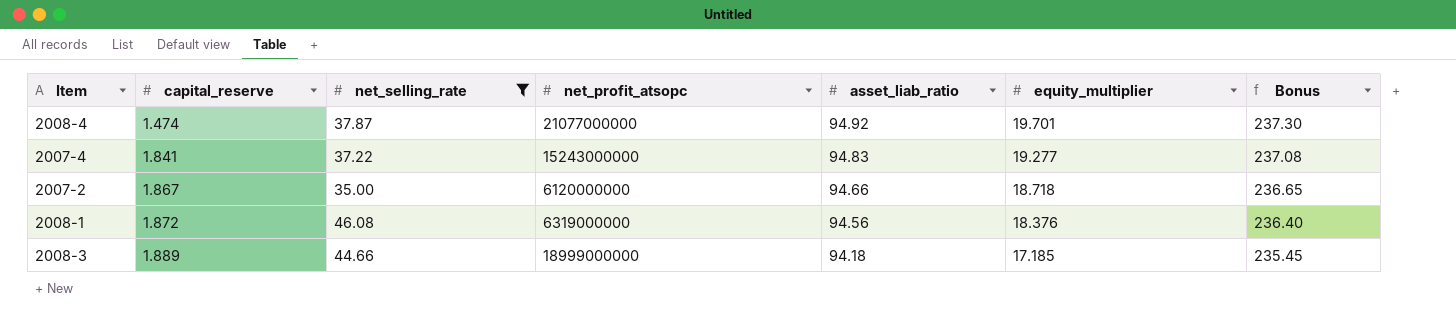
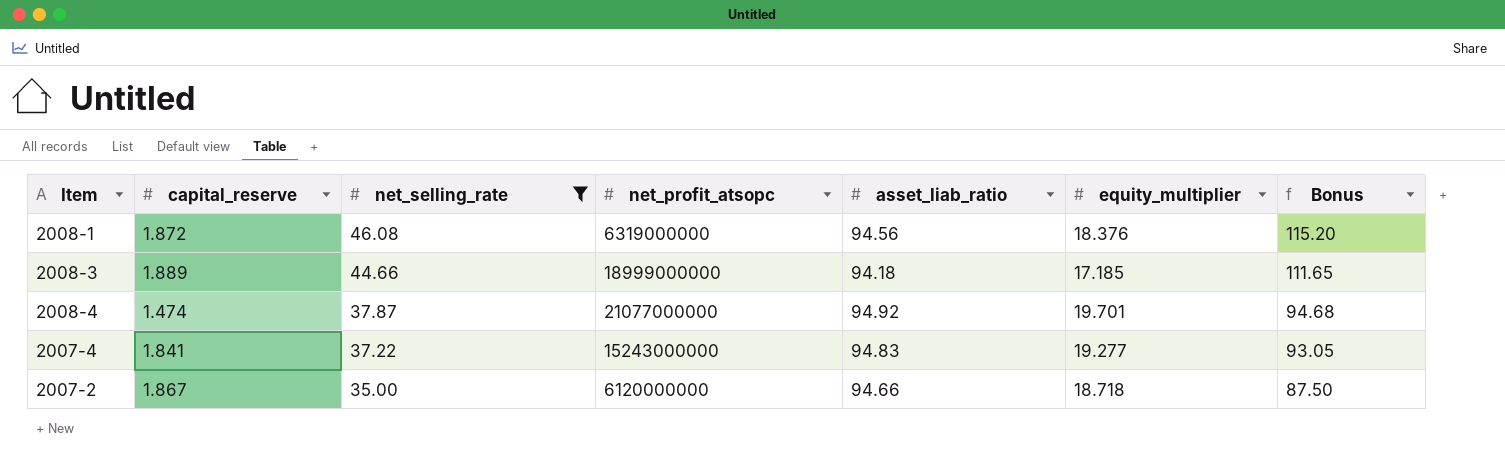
row order: capital_reserve ascending -> net_selling_rate descending
column Bonus | formula: [asset_liab_ratio] * 2.5 -> [net_selling_rate] * 2.5

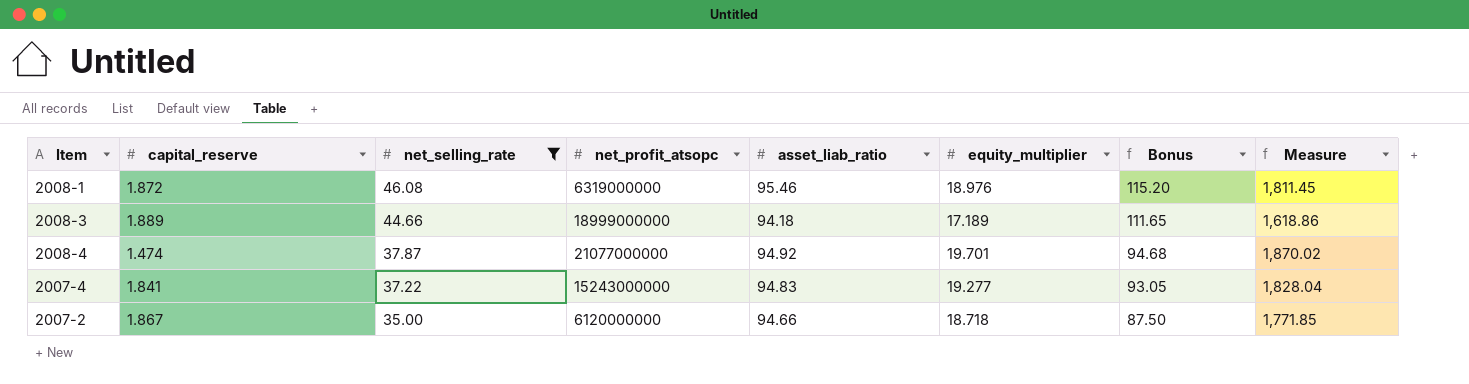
column Measure | formula: none -> [asset_liab_ratio] * [equity_multiplier]
2008-1 | asset_liab_ratio: 94.56 -> 95.46
2008-1 | equity_multiplier: 18.376 -> 18.976
2008-3 | equity_multiplier: 17.185 -> 17.189

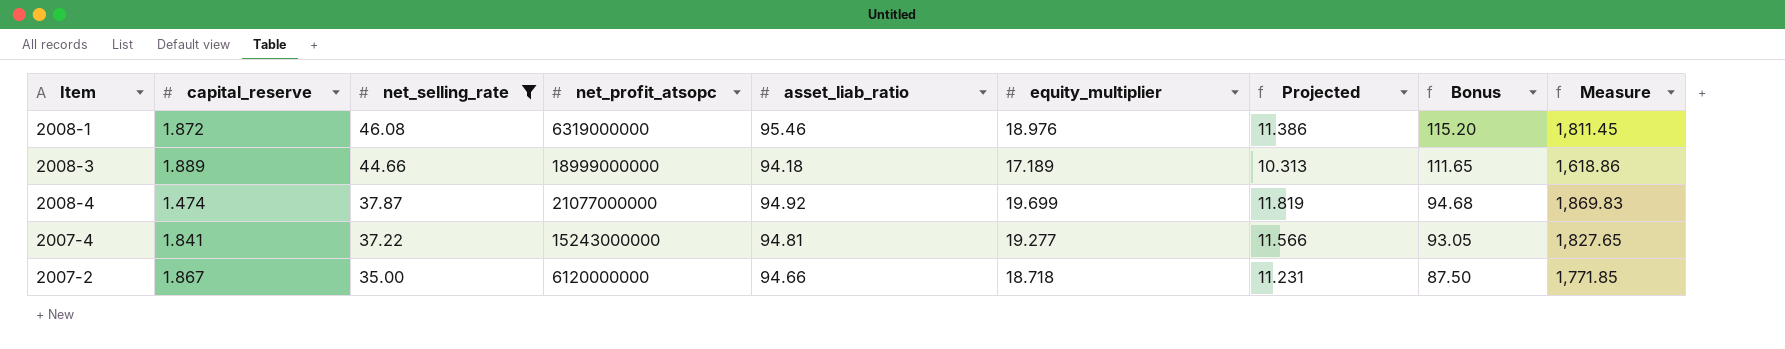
column Projected | formula: none -> [equity_multiplier] * 0.6
2008-4 | equity_multiplier: 19.701 -> 19.699
2008-4 | Measure: 1,870.02 -> 1,869.83
2007-4 | asset_liab_ratio: 94.83 -> 94.81
2007-4 | Measure: 1,828.04 -> 1,827.65

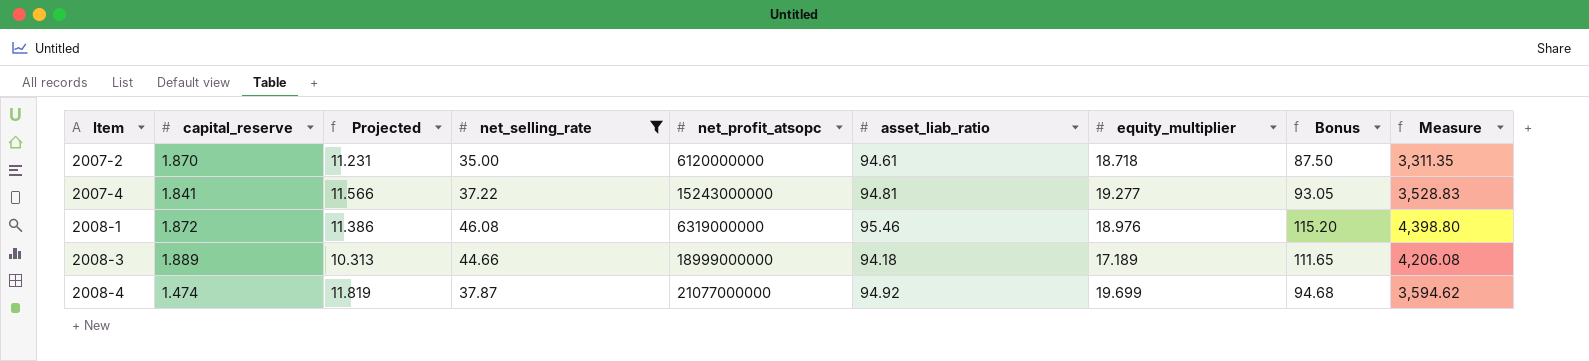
row order: net_selling_rate descending -> Item ascending
column Projected | position: 7 -> 3
column Measure | formula: [asset_liab_ratio] * [equity_multiplier] -> [net_selling_rate] * [asset_liab_ratio]
2007-2 | capital_reserve: 1.867 -> 1.870
2007-2 | asset_liab_ratio: 94.66 -> 94.61

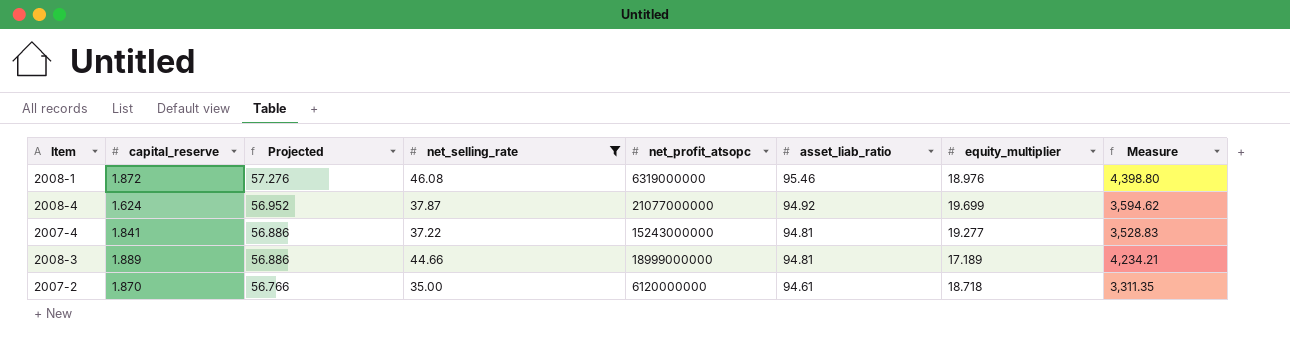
row order: Item ascending -> Projected descending
column Bonus | formula: [net_selling_rate] * 2.5 -> none
column Projected | formula: [equity_multiplier] * 0.6 -> [asset_liab_ratio] * 0.6
2008-4 | capital_reserve: 1.474 -> 1.624
2008-3 | asset_liab_ratio: 94.18 -> 94.81
2008-3 | Measure: 4,206.08 -> 4,234.21

